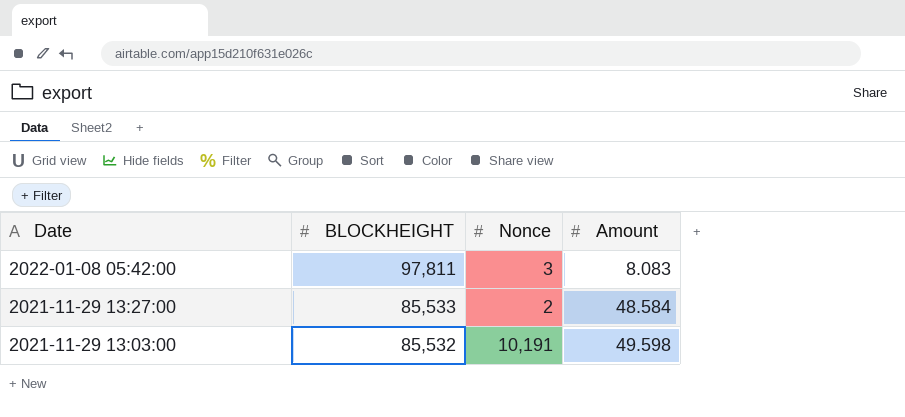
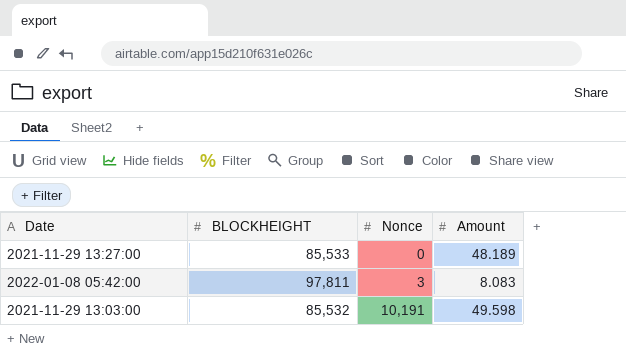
row order: Date descending -> Nonce ascending
2021-11-29 13:27:00 | Nonce: 2 -> 0
2021-11-29 13:27:00 | Amount: 48.584 -> 48.189

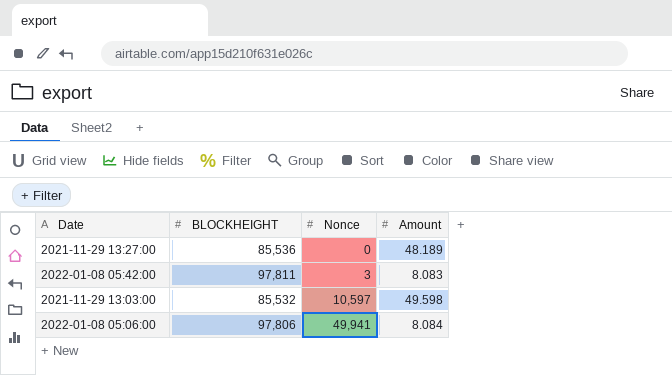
2021-11-29 13:27:00 | BLOCKHEIGHT: 85,533 -> 85,536
2021-11-29 13:03:00 | Nonce: 10,191 -> 10,597
row 2022-01-08 05:06:00: none -> 97,806 | 49,941 | 8.084

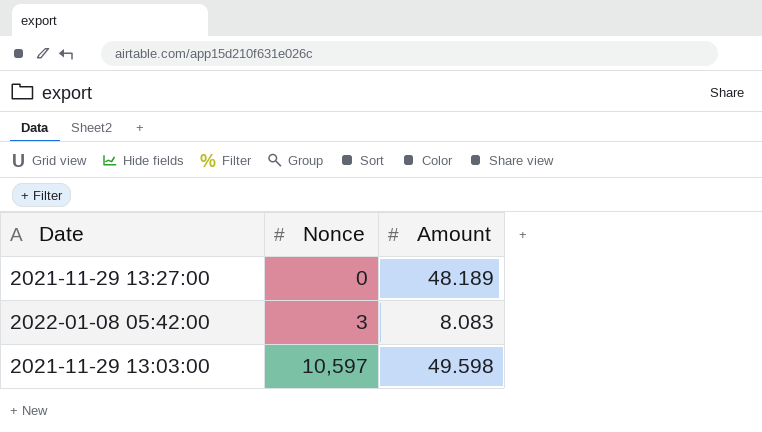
column BLOCKHEIGHT | position: 2 -> none
row 2022-01-08 05:06:00: 97,806 | 49,941 | 8.084 -> none

